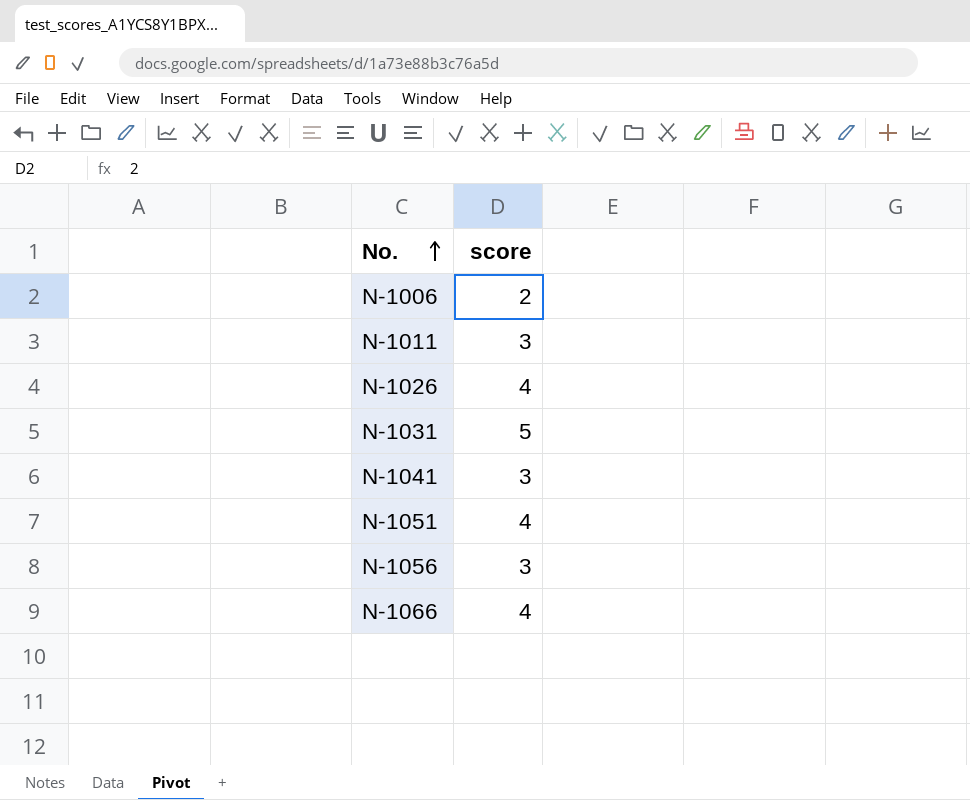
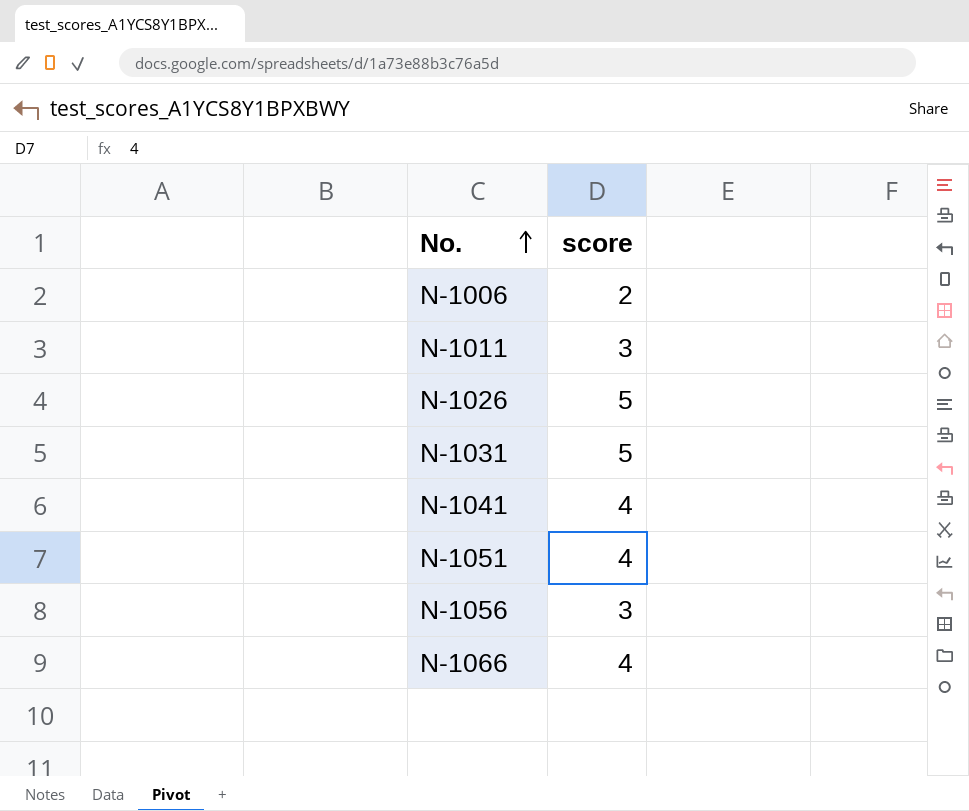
N-1026 | score: 4 -> 5
N-1041 | score: 3 -> 4

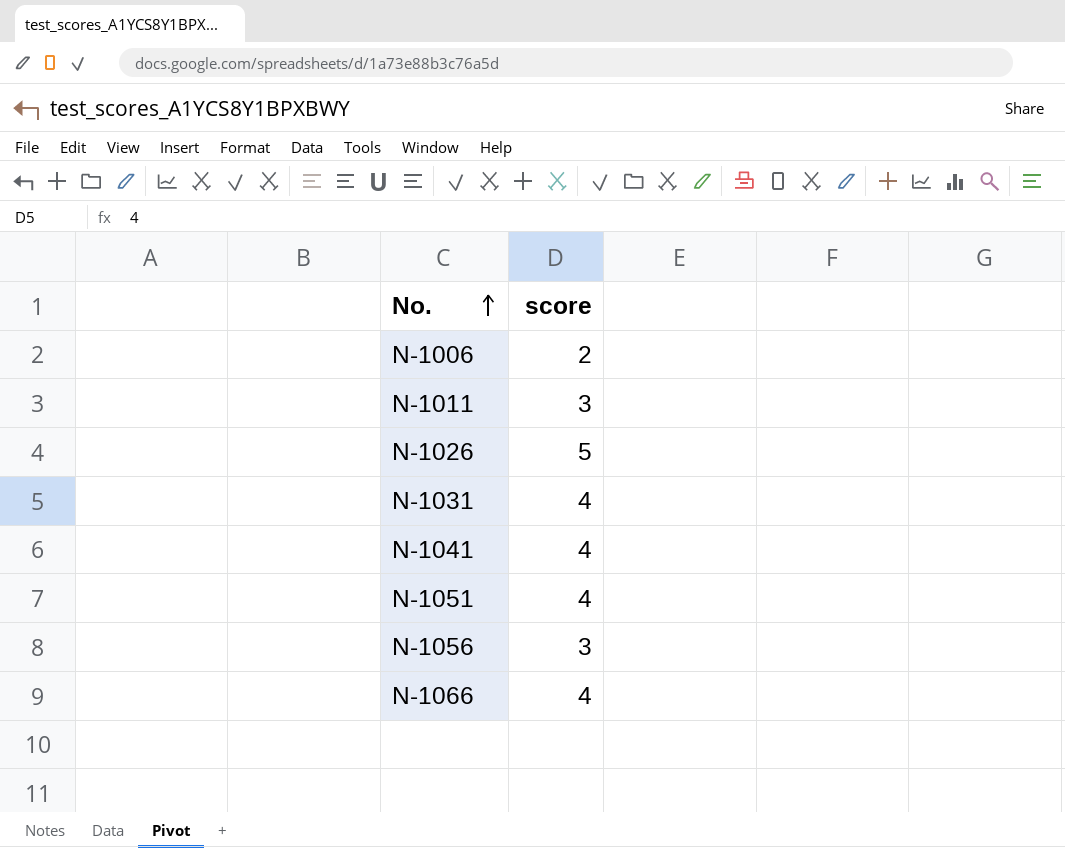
N-1031 | score: 5 -> 4

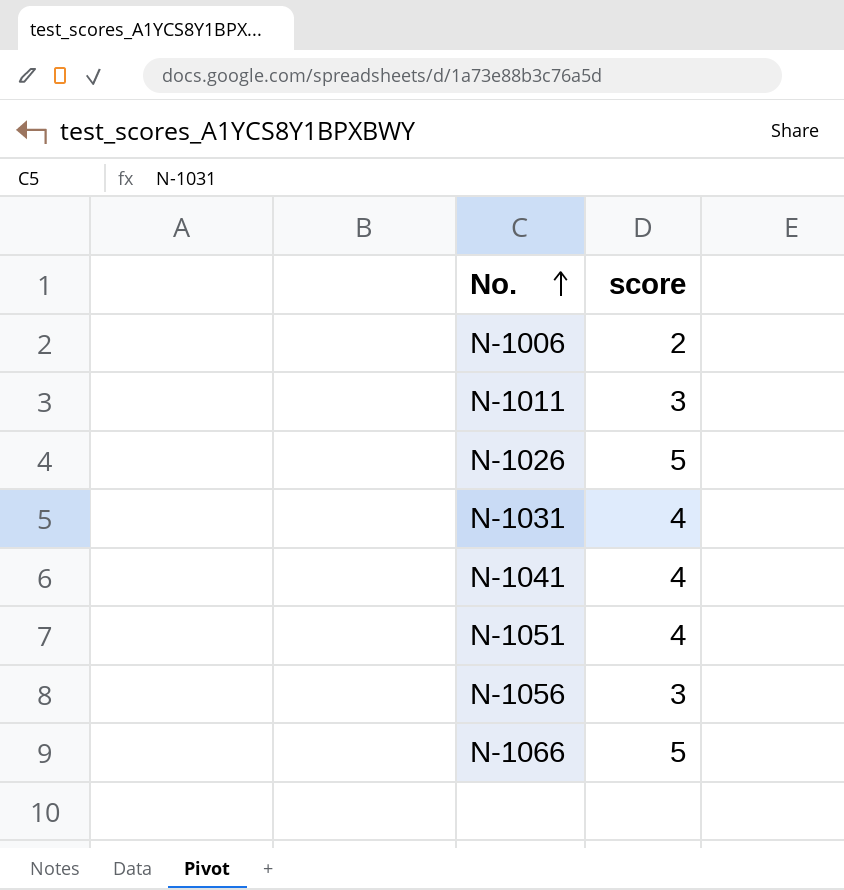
N-1066 | score: 4 -> 5

